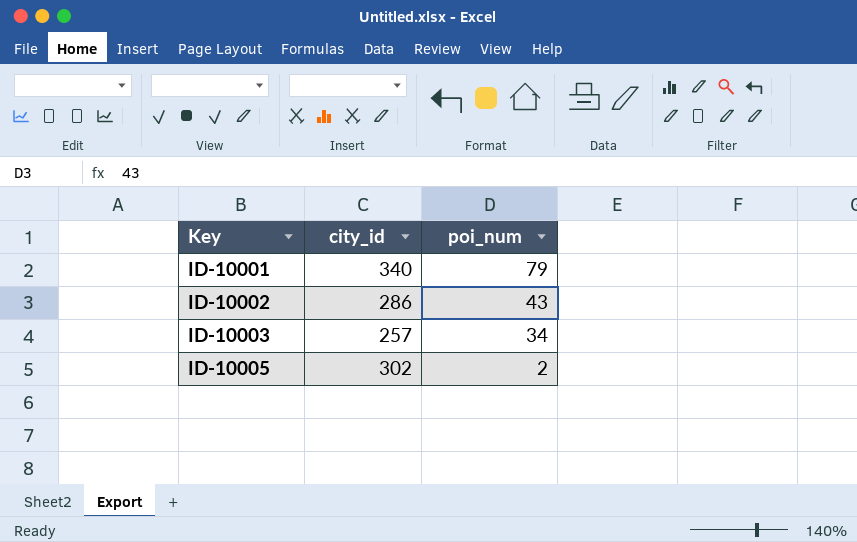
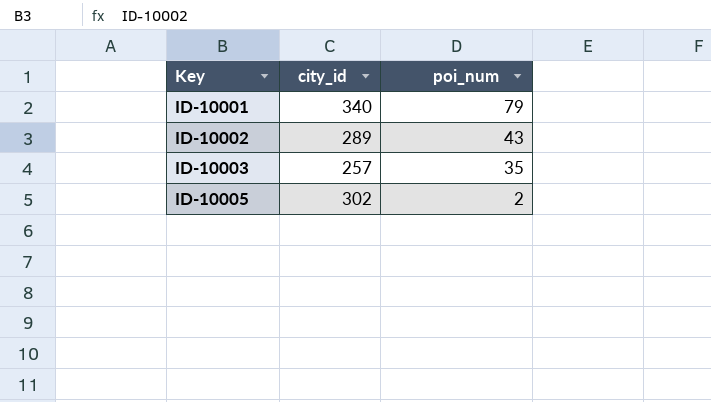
ID-10002 | city_id: 286 -> 289
ID-10003 | poi_num: 34 -> 35

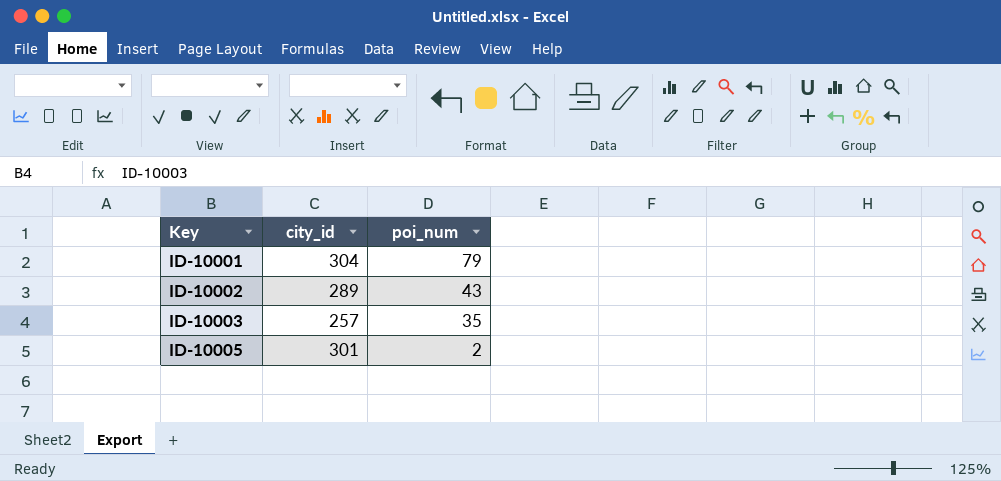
ID-10001 | city_id: 340 -> 304
ID-10005 | city_id: 302 -> 301

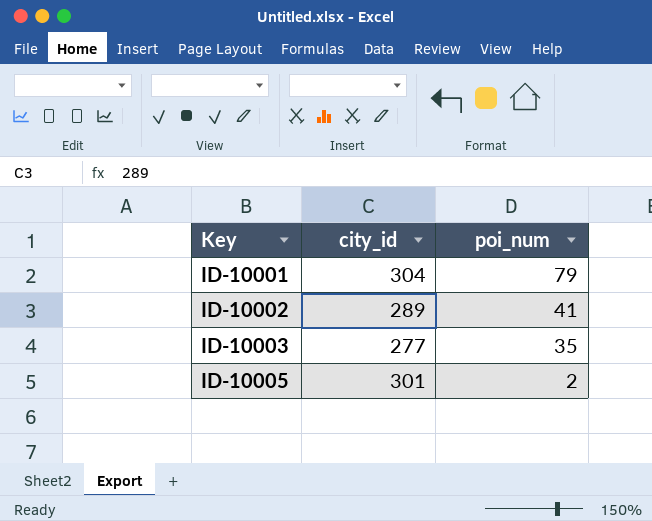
ID-10002 | poi_num: 43 -> 41
ID-10003 | city_id: 257 -> 277

